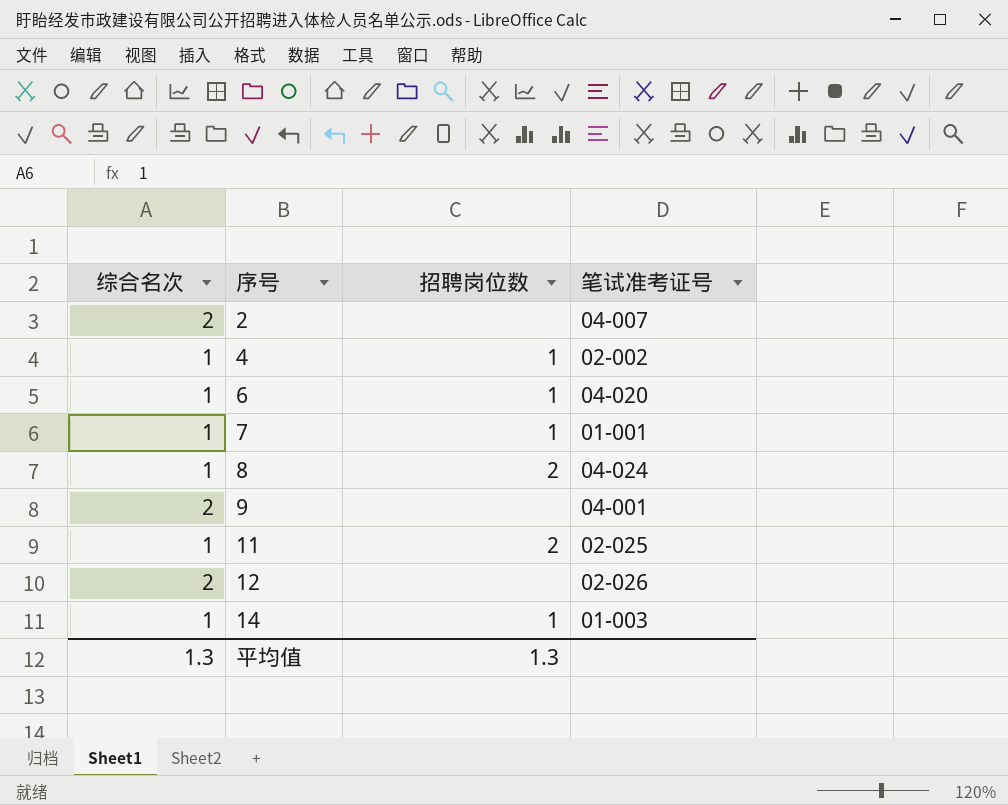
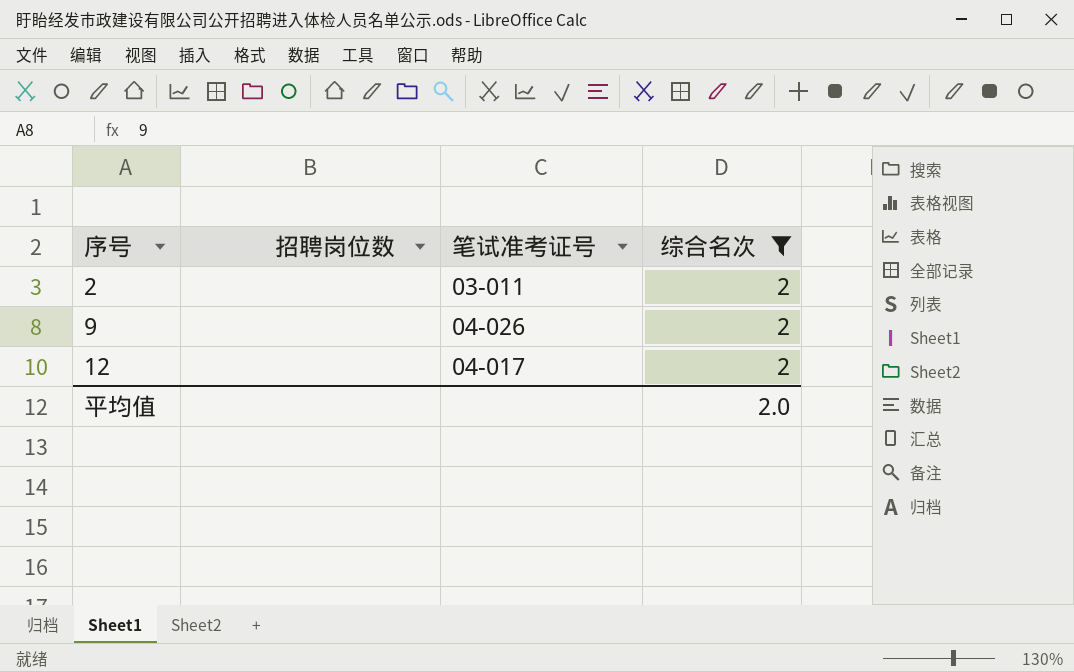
filter: none -> 综合名次 = 2
column 综合名次 | position: 1 -> 4
2 | 笔试准考证号: 04-007 -> 03-011
9 | 笔试准考证号: 04-001 -> 04-026
12 | 笔试准考证号: 02-026 -> 04-017
平均值 | 招聘岗位数: 1.3 -> none
平均值 | 综合名次: 1.3 -> 2.0

